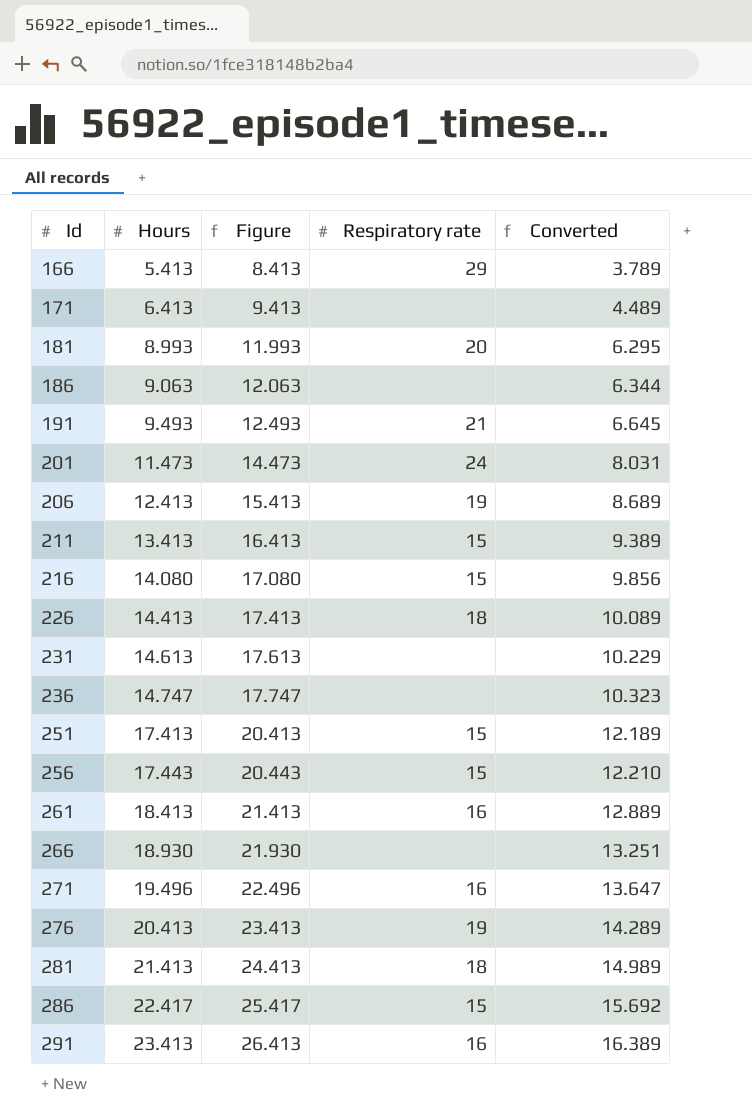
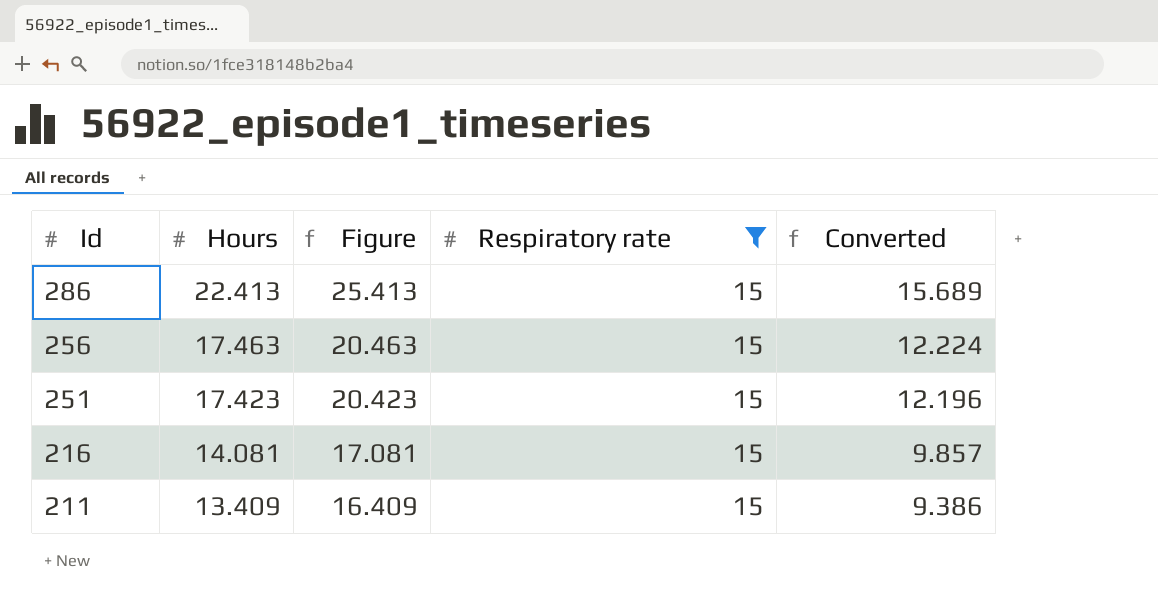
filter: none -> Respiratory rate = 15
row order: Id ascending -> Id descending
286 | Hours: 22.417 -> 22.413
286 | Figure: 25.417 -> 25.413
286 | Converted: 15.692 -> 15.689
256 | Hours: 17.443 -> 17.463
256 | Figure: 20.443 -> 20.463
256 | Converted: 12.210 -> 12.224
251 | Hours: 17.413 -> 17.423
251 | Figure: 20.413 -> 20.423
251 | Converted: 12.189 -> 12.196
216 | Hours: 14.080 -> 14.081
216 | Figure: 17.080 -> 17.081
216 | Converted: 9.856 -> 9.857
211 | Hours: 13.413 -> 13.409
211 | Figure: 16.413 -> 16.409
211 | Converted: 9.389 -> 9.386

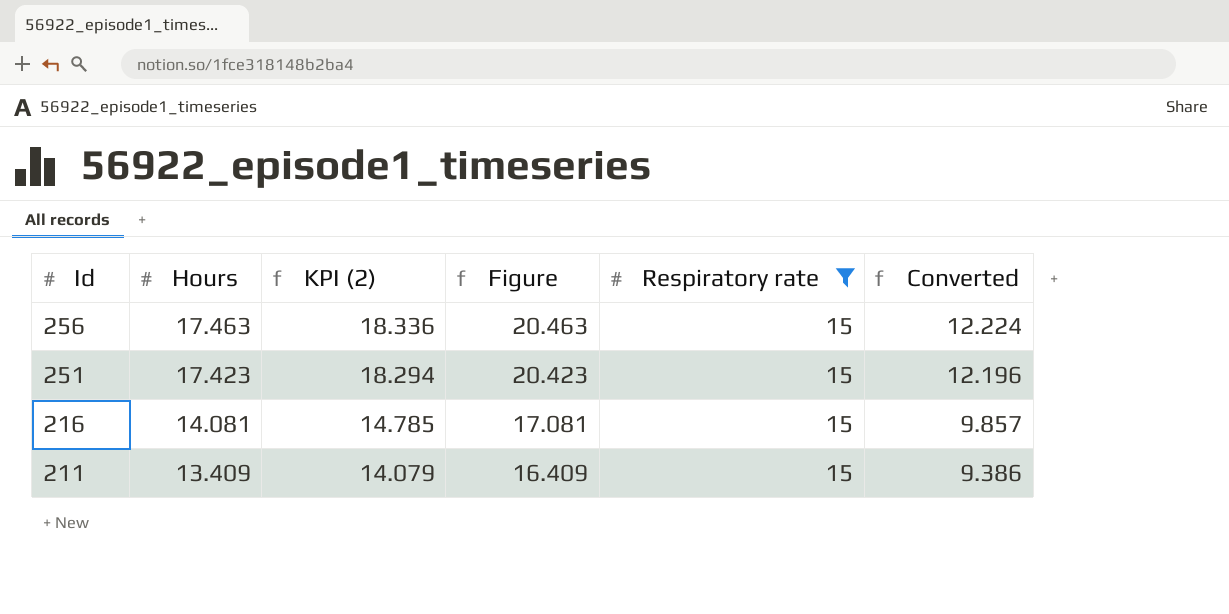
column KPI (2) | formula: none -> [Hours] * 1.05
row 286: 22.413 | 25.413 | 15 | 15.689 -> none

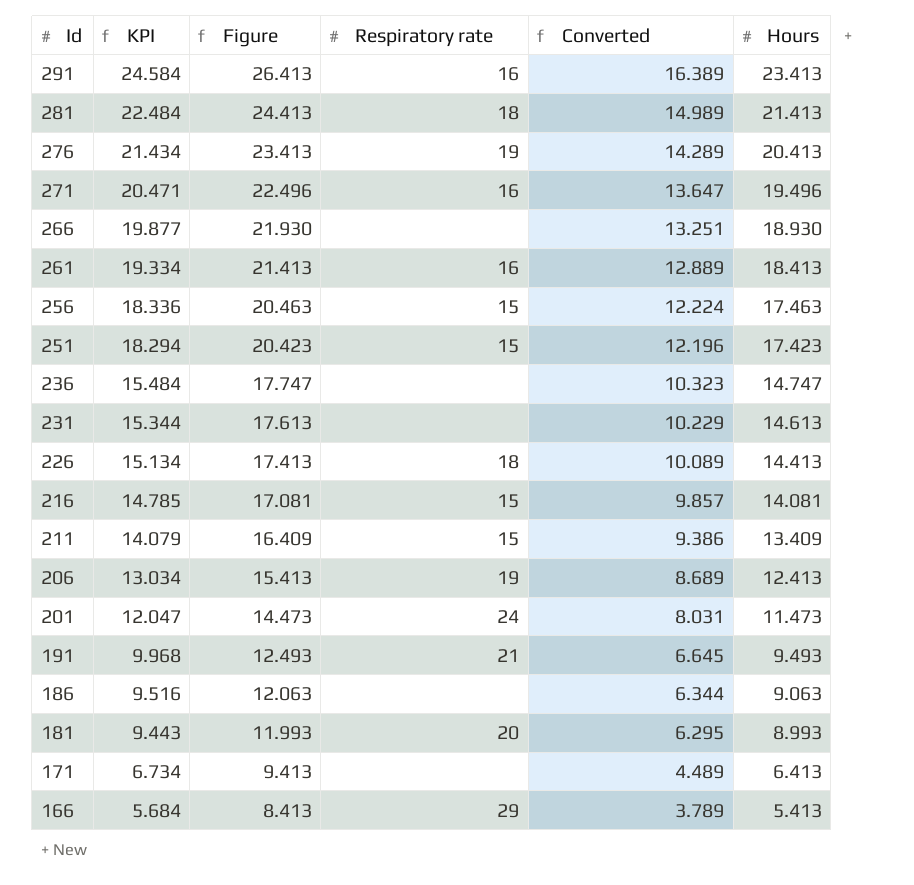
filter: Respiratory rate = 15 -> none
column name: KPI (2) -> KPI
column Hours | position: 2 -> 6

